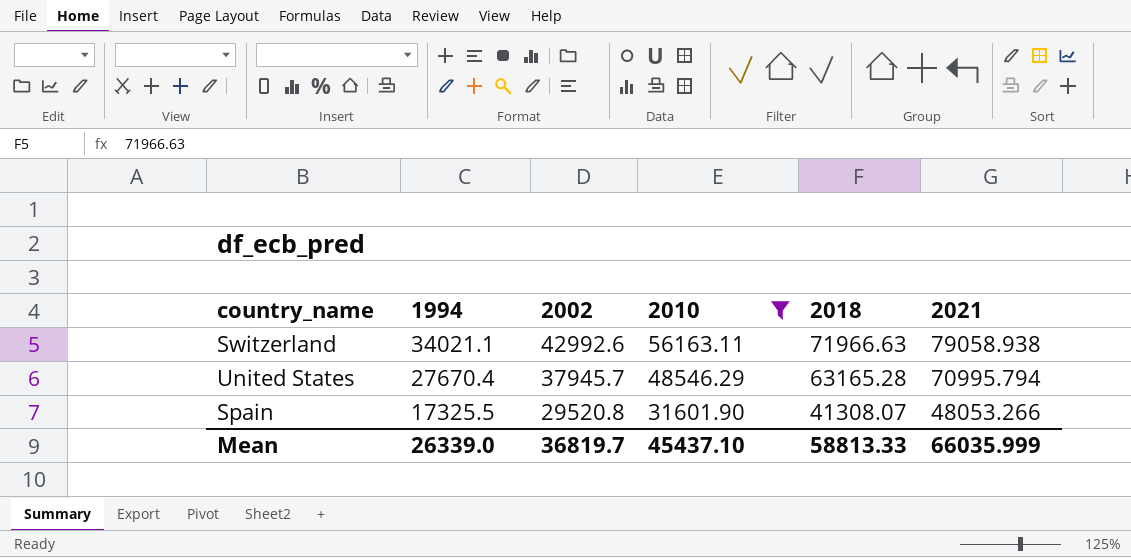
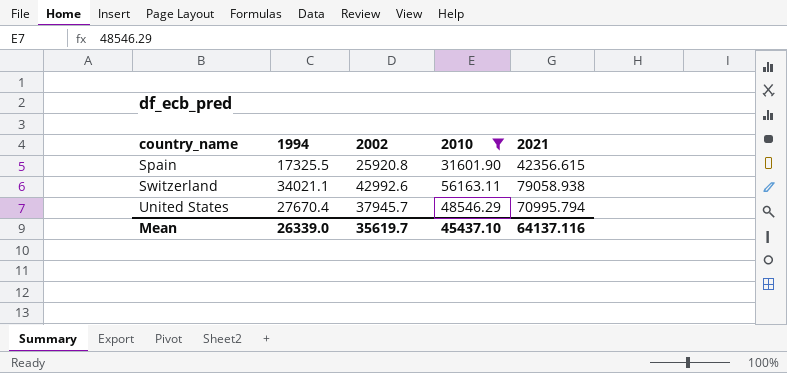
row order: 1994 descending -> country_name ascending
column 2018 | position: 5 -> none
Spain | 2002: 29520.8 -> 25920.8
Spain | 2021: 48053.266 -> 42356.615
Mean | 2002: 36819.7 -> 35619.7
Mean | 2021: 66035.999 -> 64137.116

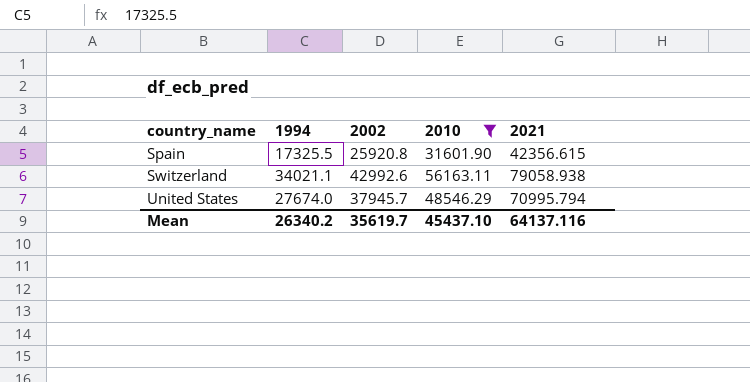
United States | 1994: 27670.4 -> 27674.0
Mean | 1994: 26339.0 -> 26340.2

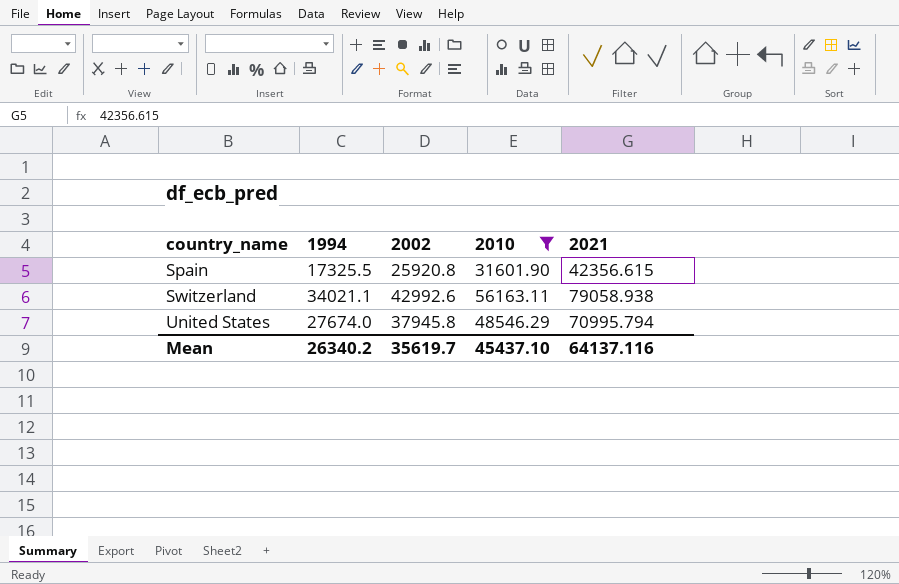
United States | 2002: 37945.7 -> 37945.8

